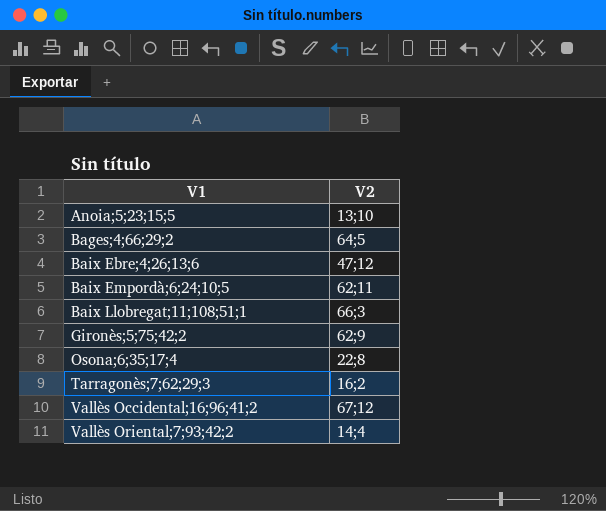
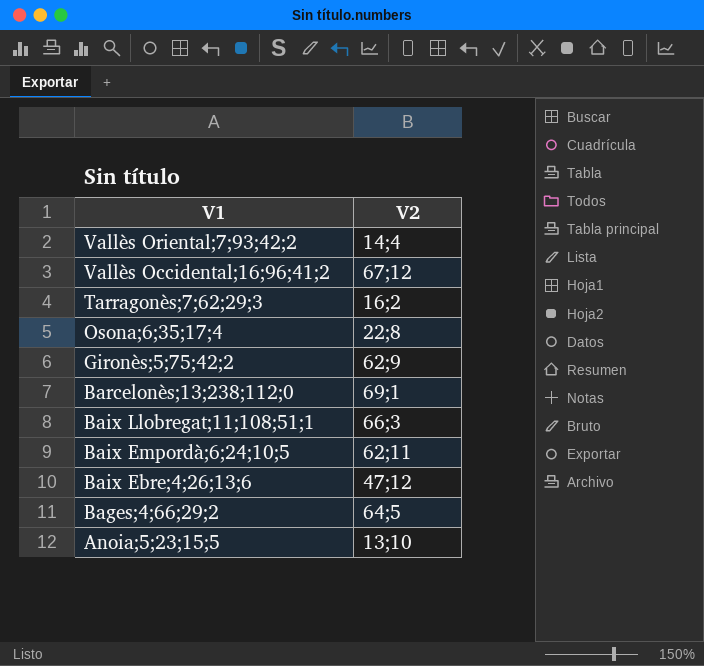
row order: V1 ascending -> V1 descending
row Barcelonès;13;238;112;0: none -> 69;1

